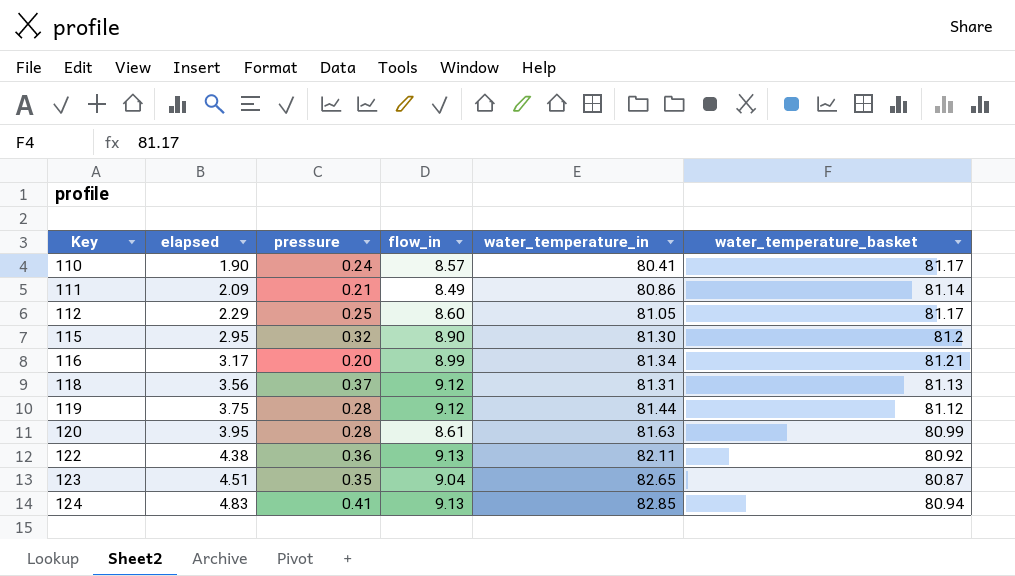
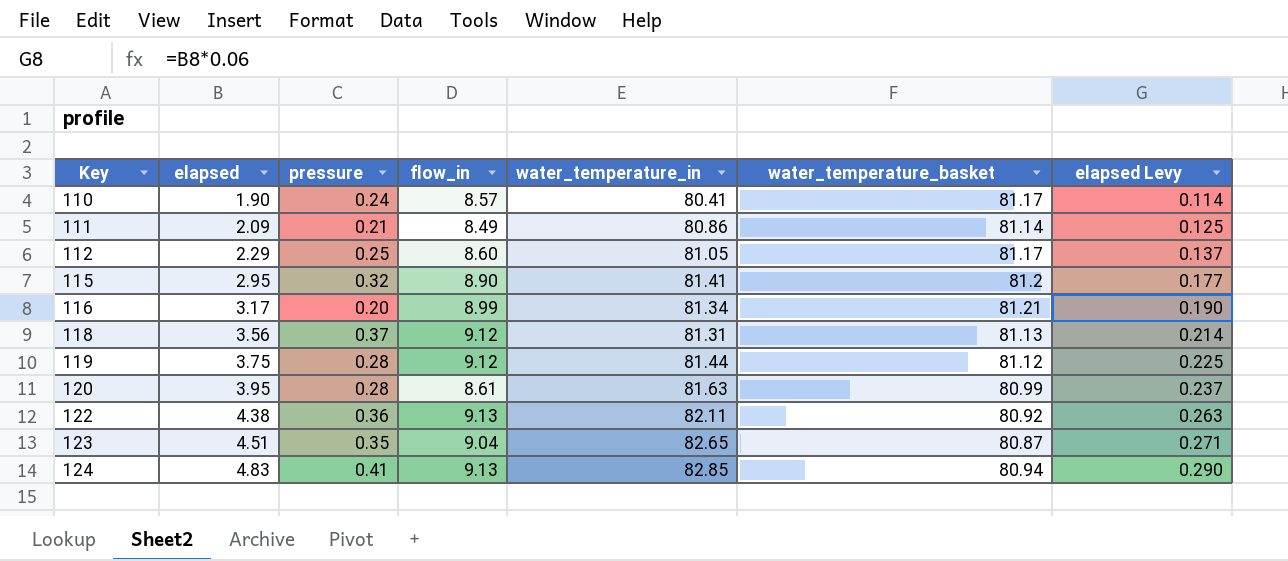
column elapsed Levy | formula: none -> [elapsed] * 0.06
115 | water_temperature_in: 81.30 -> 81.41

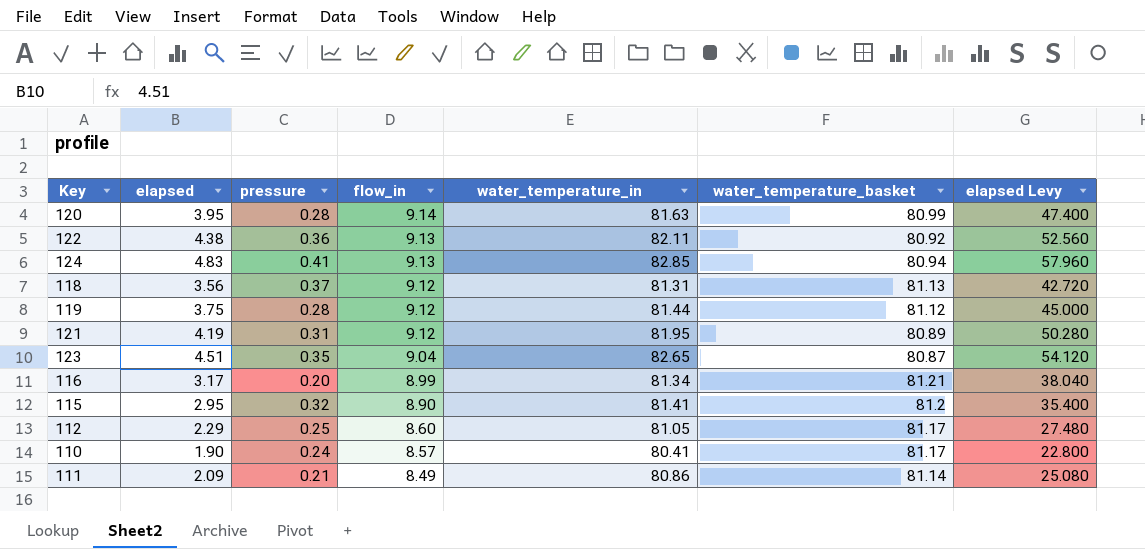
row order: Key ascending -> flow_in descending
column elapsed Levy | formula: [elapsed] * 0.06 -> [elapsed] * 12
120 | flow_in: 8.61 -> 9.14
row 121: none -> 4.19 | 0.31 | 9.12 | 81.95 | 80.89 | 50.280

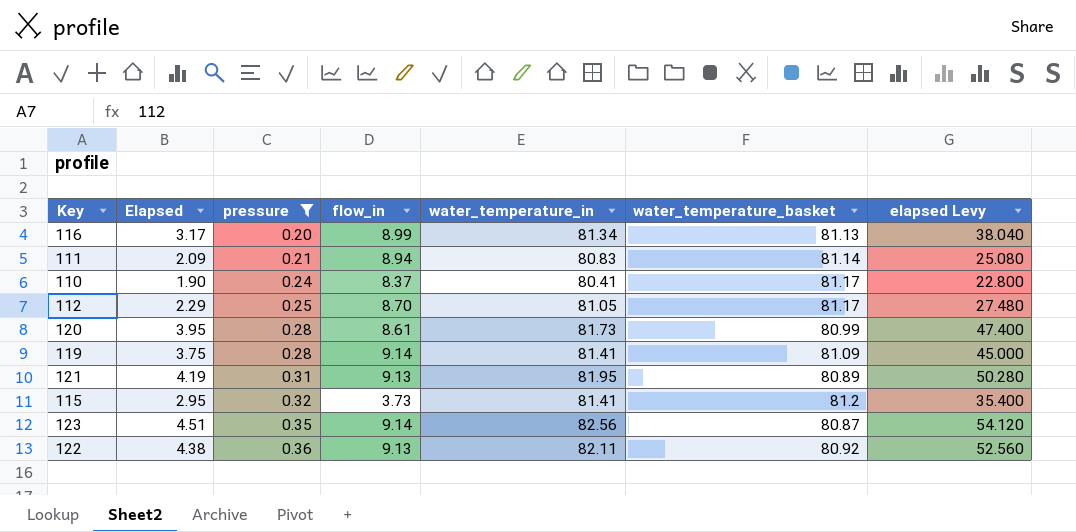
filter: none -> pressure <= 0.36
row order: flow_in descending -> pressure ascending
column name: elapsed -> Elapsed
116 | water_temperature_basket: 81.21 -> 81.13
111 | flow_in: 8.49 -> 8.94
111 | water_temperature_in: 80.86 -> 80.83
110 | flow_in: 8.57 -> 8.37
112 | flow_in: 8.60 -> 8.70
120 | flow_in: 9.14 -> 8.61
120 | water_temperature_in: 81.63 -> 81.73
119 | flow_in: 9.12 -> 9.14
119 | water_temperature_in: 81.44 -> 81.41
119 | water_temperature_basket: 81.12 -> 81.09
121 | flow_in: 9.12 -> 9.13
115 | flow_in: 8.90 -> 3.73
123 | flow_in: 9.04 -> 9.14
123 | water_temperature_in: 82.65 -> 82.56

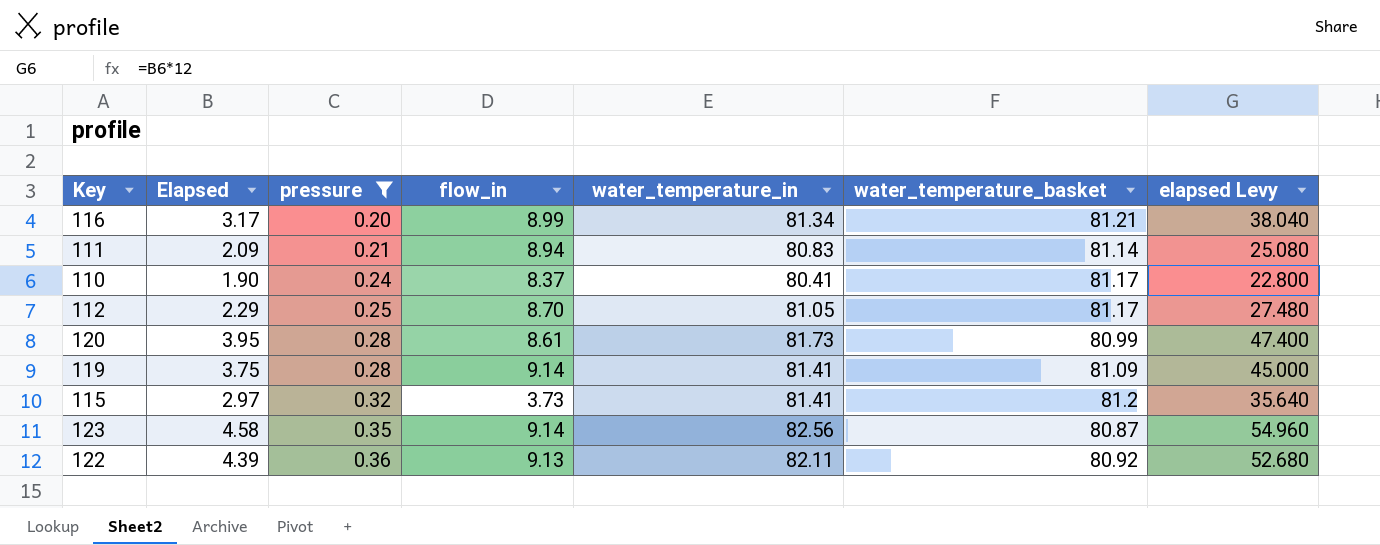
row 121: 4.19 | 0.31 | 9.13 | 81.95 | 80.89 | 50.280 -> none
116 | water_temperature_basket: 81.13 -> 81.21
115 | Elapsed: 2.95 -> 2.97
115 | elapsed Levy: 35.400 -> 35.640
123 | Elapsed: 4.51 -> 4.58
123 | elapsed Levy: 54.120 -> 54.960
122 | Elapsed: 4.38 -> 4.39
122 | elapsed Levy: 52.560 -> 52.680

